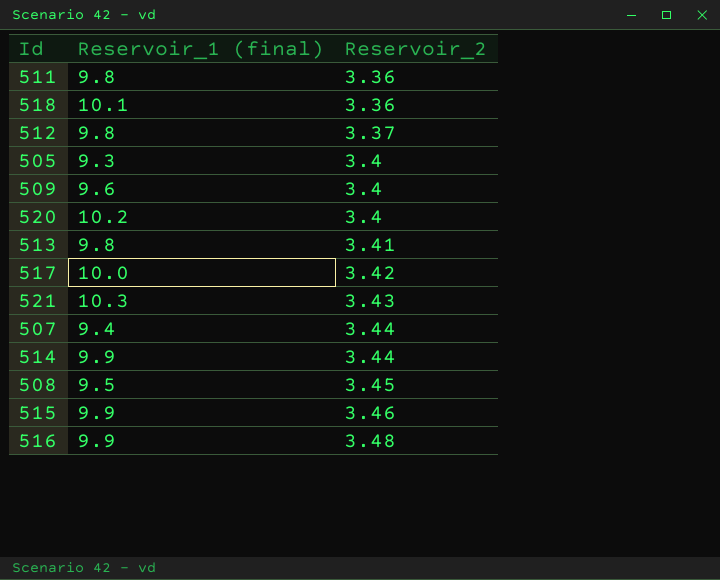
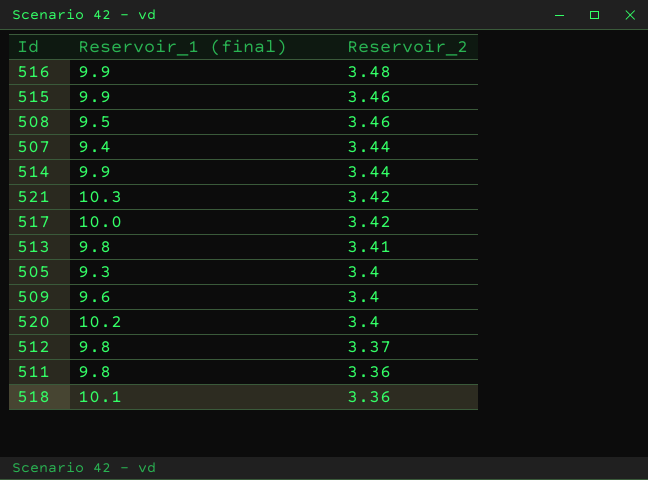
row order: Reservoir_2 ascending -> Reservoir_2 descending
508 | Reservoir_2: 3.45 -> 3.46
521 | Reservoir_2: 3.43 -> 3.42

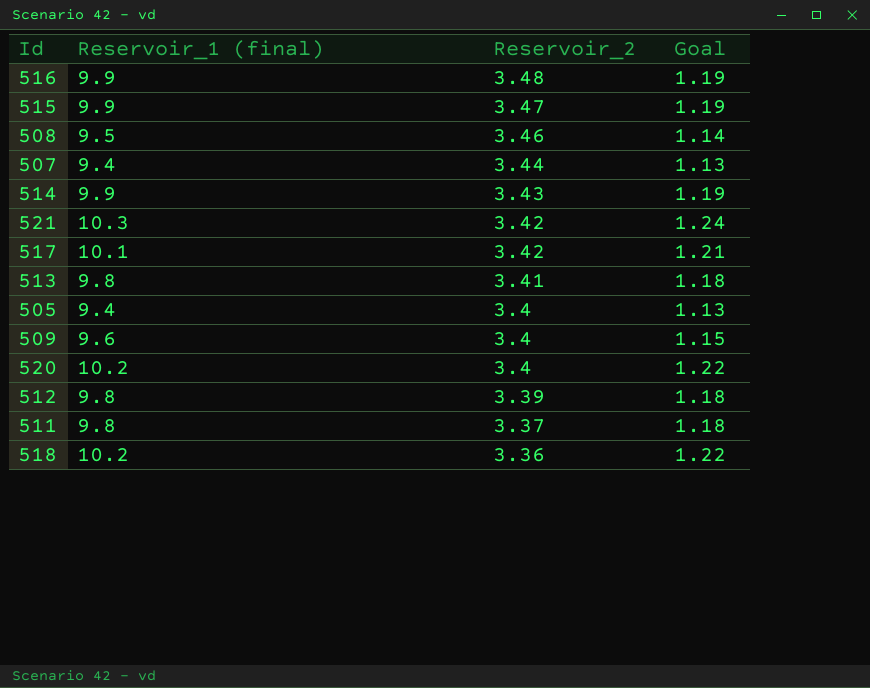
column Goal | formula: none -> [Reservoir_1 (final)] * 0.12
515 | Reservoir_2: 3.46 -> 3.47
514 | Reservoir_2: 3.44 -> 3.43
517 | Reservoir_1 (final): 10.0 -> 10.1
505 | Reservoir_1 (final): 9.3 -> 9.4
512 | Reservoir_2: 3.37 -> 3.39
511 | Reservoir_2: 3.36 -> 3.37
518 | Reservoir_1 (final): 10.1 -> 10.2

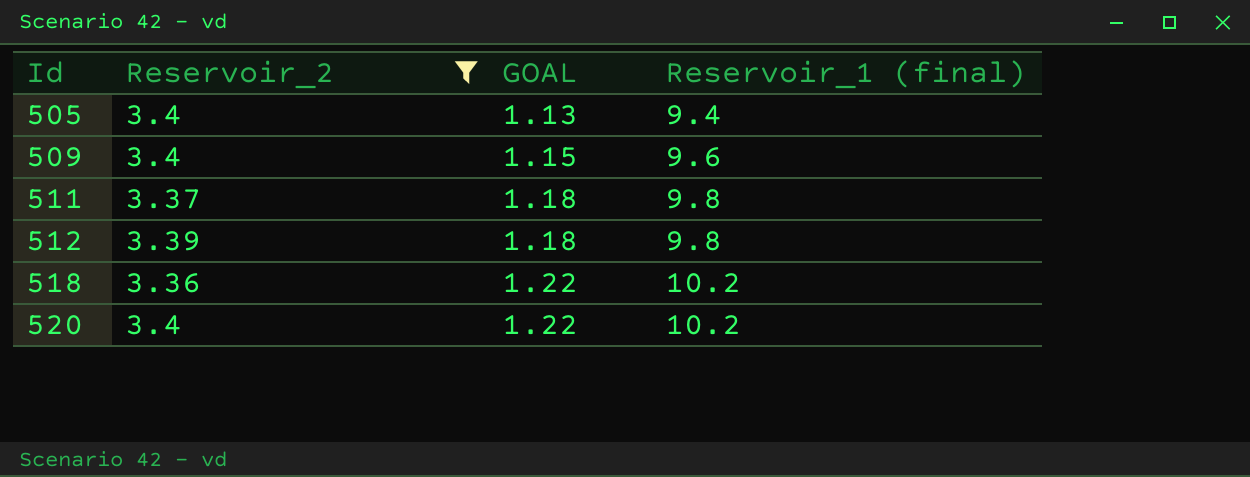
filter: none -> Reservoir_2 <= 3.4
row order: Reservoir_2 descending -> Id ascending
column name: Goal -> GOAL
column Reservoir_1 (final) | position: 2 -> 4

